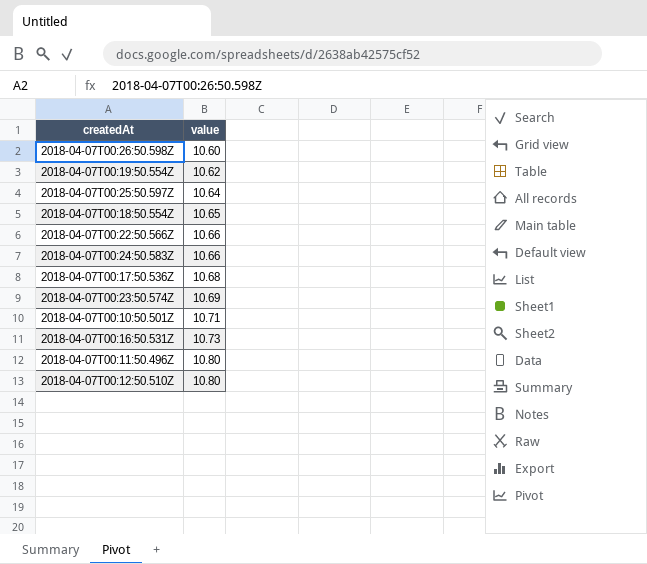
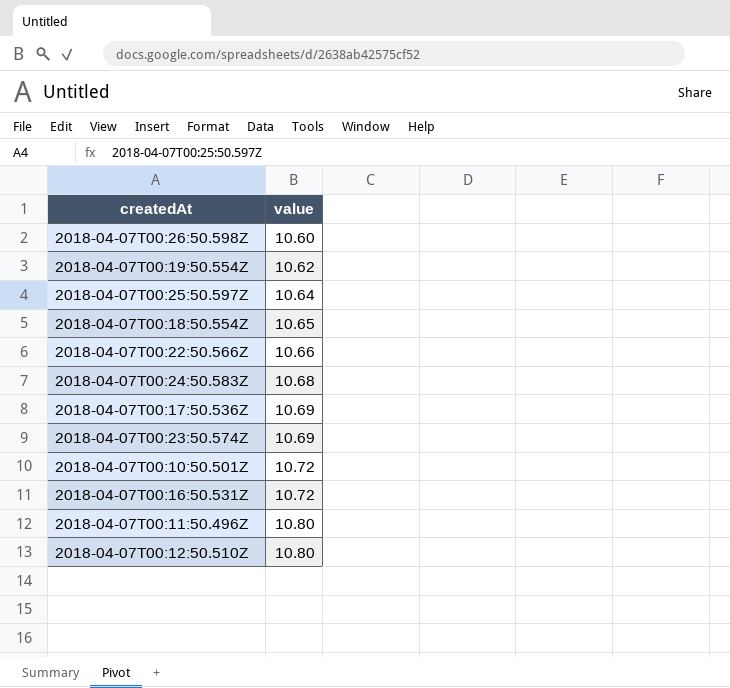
2018-04-07T00:24:50.583Z | value: 10.66 -> 10.68
2018-04-07T00:17:50.536Z | value: 10.68 -> 10.69
2018-04-07T00:10:50.501Z | value: 10.71 -> 10.72
2018-04-07T00:16:50.531Z | value: 10.73 -> 10.72

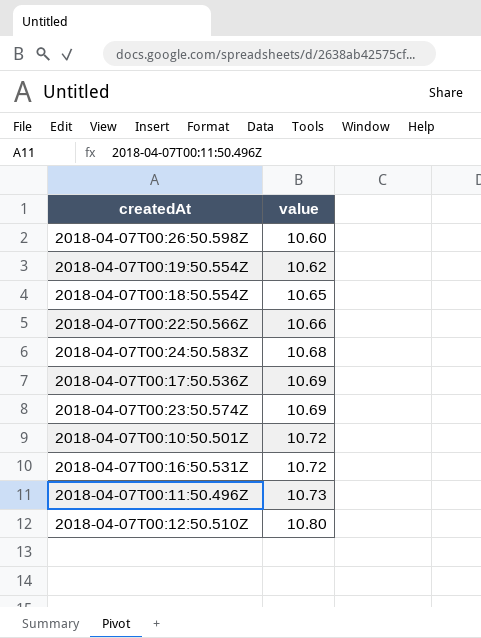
row 2018-04-07T00:25:50.597Z: 10.64 -> none
2018-04-07T00:11:50.496Z | value: 10.80 -> 10.73

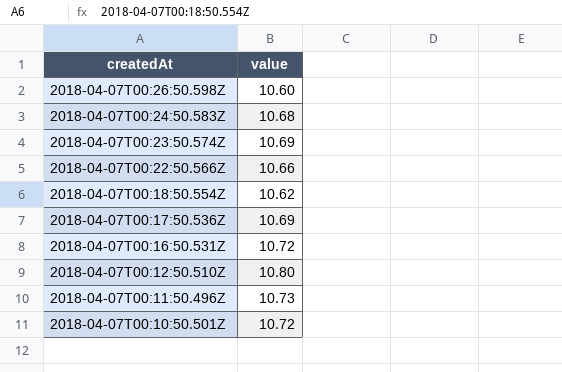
row order: value ascending -> createdAt descending
row 2018-04-07T00:19:50.554Z: 10.62 -> none
2018-04-07T00:18:50.554Z | value: 10.65 -> 10.62

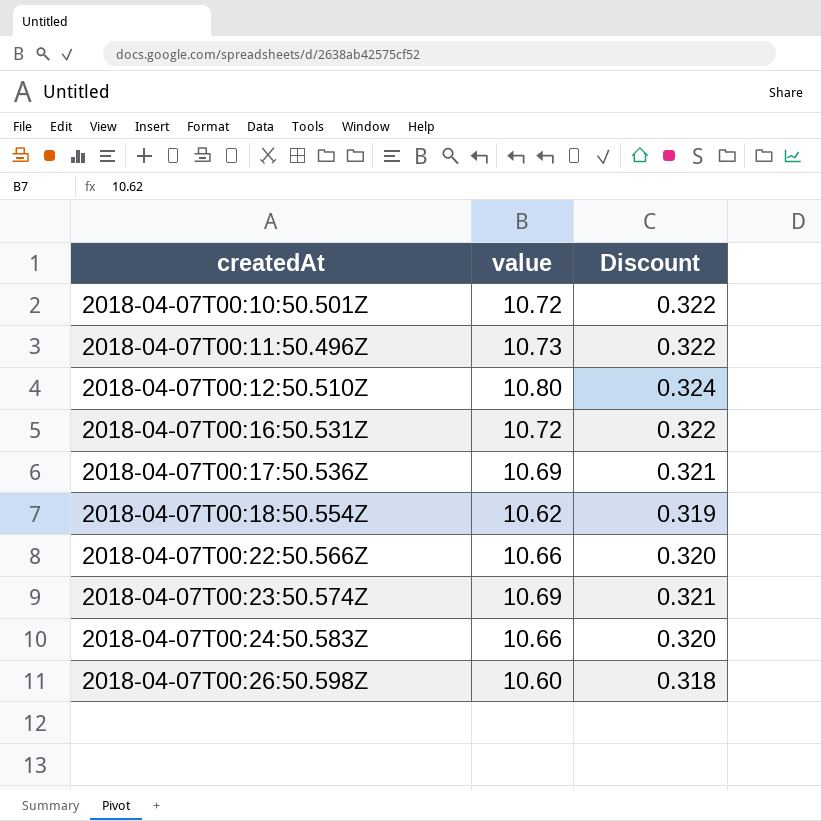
row order: createdAt descending -> createdAt ascending
column Discount | formula: none -> [value] * 0.03
2018-04-07T00:24:50.583Z | value: 10.68 -> 10.66

